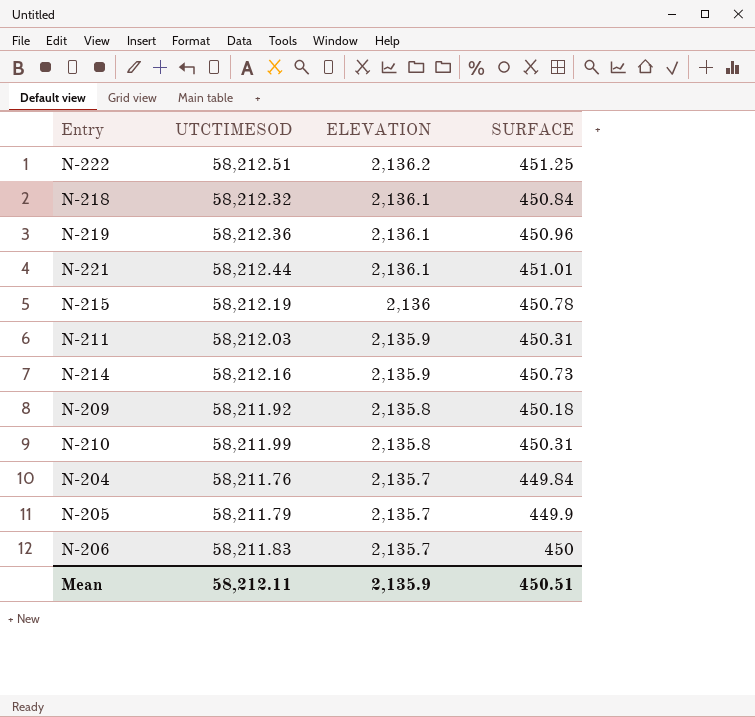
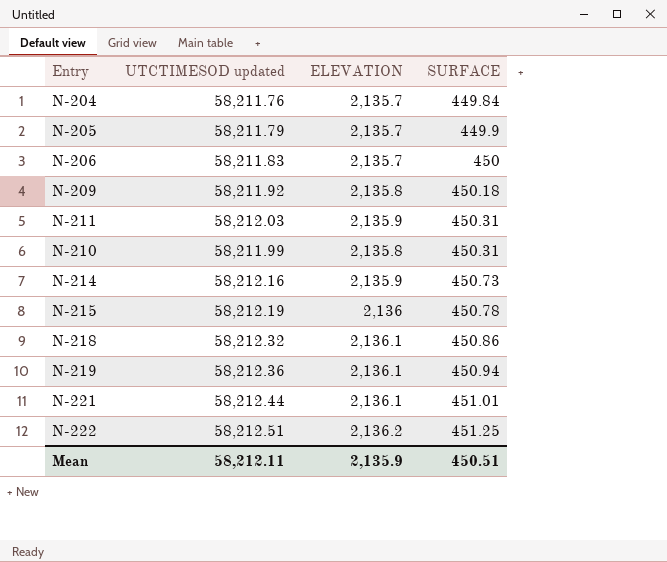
row order: ELEVATION descending -> SURFACE ascending
column name: UTCTIMESOD -> UTCTIMESOD updated
N-218 | SURFACE: 450.84 -> 450.86
N-219 | SURFACE: 450.96 -> 450.94

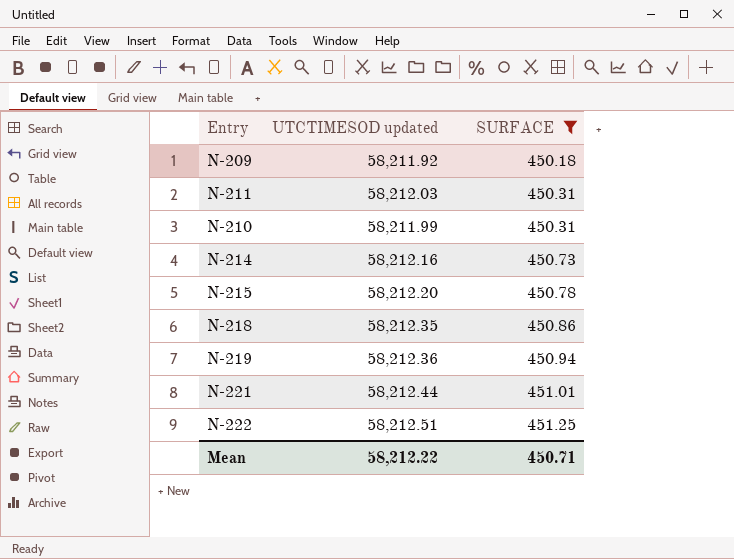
filter: none -> SURFACE >= 450.18
column ELEVATION | position: 3 -> none
N-215 | UTCTIMESOD updated: 58,212.19 -> 58,212.20
N-218 | UTCTIMESOD updated: 58,212.32 -> 58,212.35
Mean | UTCTIMESOD updated: 58,212.11 -> 58,212.22
Mean | SURFACE: 450.51 -> 450.71

